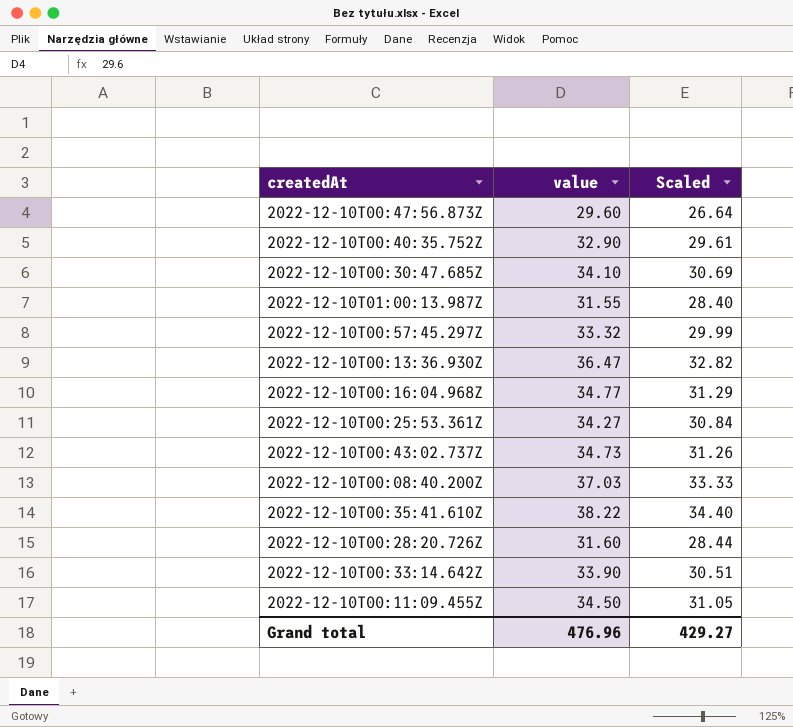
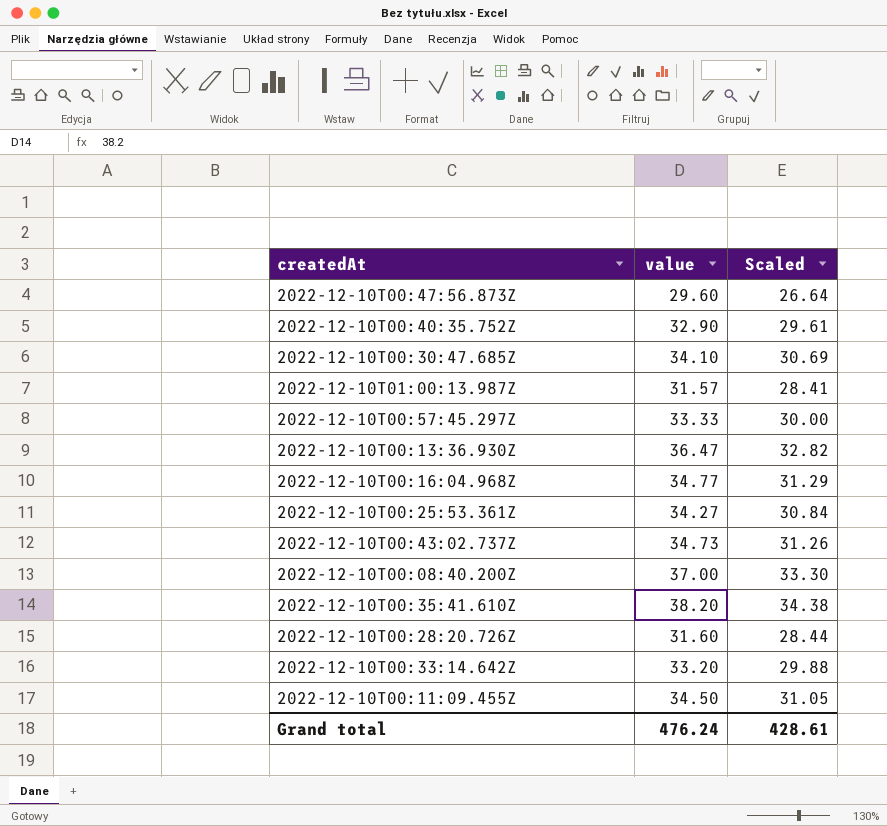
2022-12-10T01:00:13.987Z | value: 31.55 -> 31.57
2022-12-10T01:00:13.987Z | Scaled: 28.40 -> 28.41
2022-12-10T00:57:45.297Z | value: 33.32 -> 33.33
2022-12-10T00:57:45.297Z | Scaled: 29.99 -> 30.00
2022-12-10T00:08:40.200Z | value: 37.03 -> 37.00
2022-12-10T00:08:40.200Z | Scaled: 33.33 -> 33.30
2022-12-10T00:35:41.610Z | value: 38.22 -> 38.20
2022-12-10T00:35:41.610Z | Scaled: 34.40 -> 34.38
2022-12-10T00:33:14.642Z | value: 33.90 -> 33.20
2022-12-10T00:33:14.642Z | Scaled: 30.51 -> 29.88
Grand total | value: 476.96 -> 476.24
Grand total | Scaled: 429.27 -> 428.61

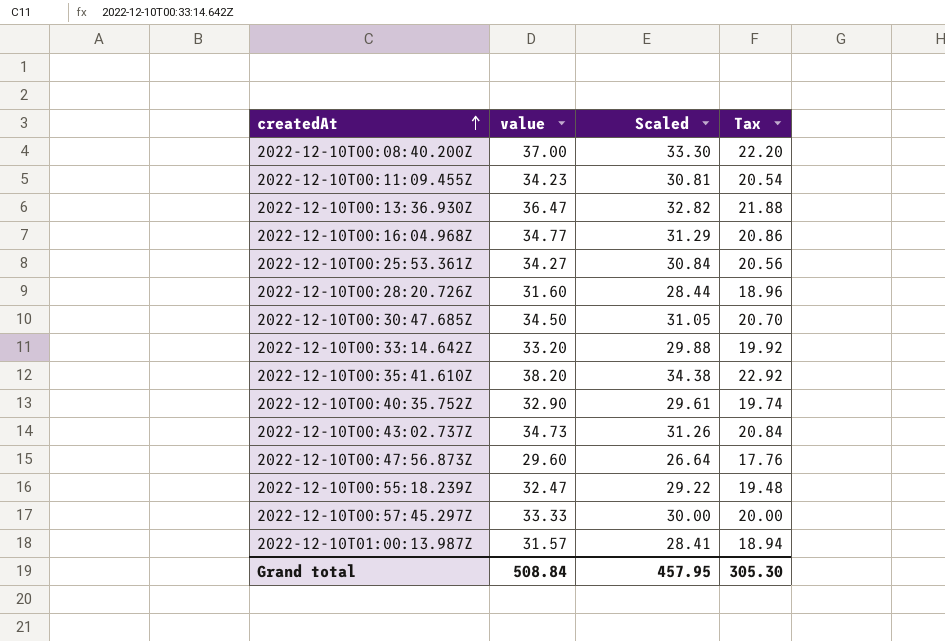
row order: none -> createdAt ascending
column Tax | formula: none -> [value] * 0.6
2022-12-10T00:11:09.455Z | value: 34.50 -> 34.23
2022-12-10T00:11:09.455Z | Scaled: 31.05 -> 30.81
2022-12-10T00:30:47.685Z | value: 34.10 -> 34.50
2022-12-10T00:30:47.685Z | Scaled: 30.69 -> 31.05
row 2022-12-10T00:55:18.239Z: none -> 32.47 | 29.22 | 19.48
Grand total | value: 476.24 -> 508.84
Grand total | Scaled: 428.61 -> 457.95

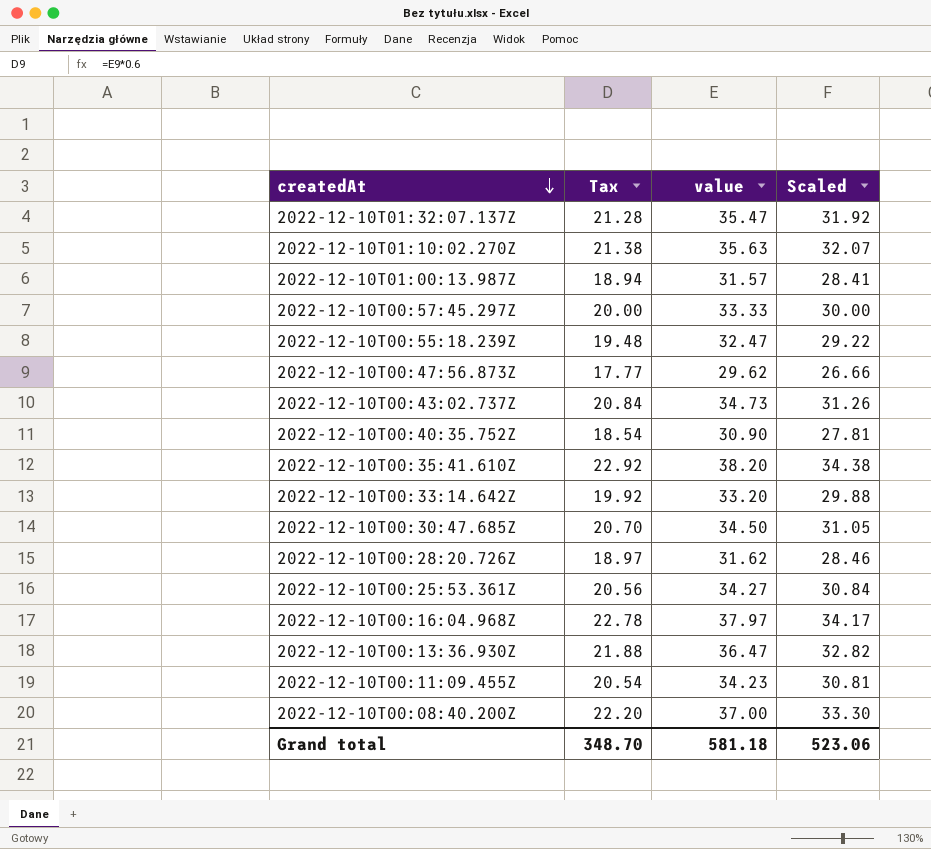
row order: createdAt ascending -> createdAt descending
column Tax | position: 4 -> 2
row 2022-12-10T01:32:07.137Z: none -> 21.28 | 35.47 | 31.92
row 2022-12-10T01:10:02.270Z: none -> 21.38 | 35.63 | 32.07
2022-12-10T00:47:56.873Z | Tax: 17.76 -> 17.77
2022-12-10T00:47:56.873Z | value: 29.60 -> 29.62
2022-12-10T00:47:56.873Z | Scaled: 26.64 -> 26.66
2022-12-10T00:40:35.752Z | Tax: 19.74 -> 18.54
2022-12-10T00:40:35.752Z | value: 32.90 -> 30.90
2022-12-10T00:40:35.752Z | Scaled: 29.61 -> 27.81
2022-12-10T00:28:20.726Z | Tax: 18.96 -> 18.97
2022-12-10T00:28:20.726Z | value: 31.60 -> 31.62
2022-12-10T00:28:20.726Z | Scaled: 28.44 -> 28.46
2022-12-10T00:16:04.968Z | Tax: 20.86 -> 22.78
2022-12-10T00:16:04.968Z | value: 34.77 -> 37.97
2022-12-10T00:16:04.968Z | Scaled: 31.29 -> 34.17
Grand total | Tax: 305.30 -> 348.70
Grand total | value: 508.84 -> 581.18
Grand total | Scaled: 457.95 -> 523.06

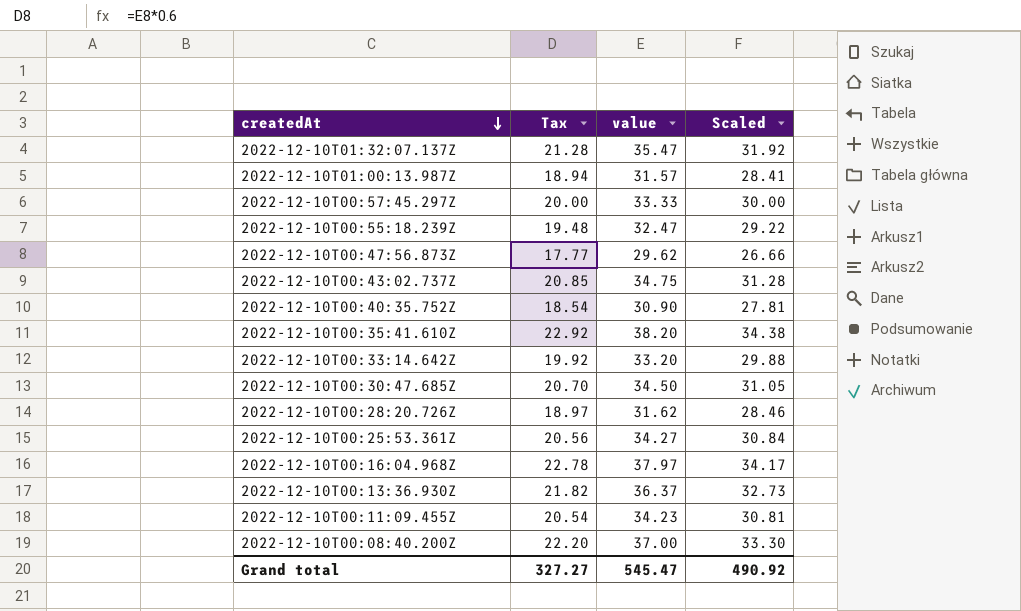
row 2022-12-10T01:10:02.270Z: 21.38 | 35.63 | 32.07 -> none
2022-12-10T00:43:02.737Z | Tax: 20.84 -> 20.85
2022-12-10T00:43:02.737Z | value: 34.73 -> 34.75
2022-12-10T00:43:02.737Z | Scaled: 31.26 -> 31.28
2022-12-10T00:13:36.930Z | Tax: 21.88 -> 21.82
2022-12-10T00:13:36.930Z | value: 36.47 -> 36.37
2022-12-10T00:13:36.930Z | Scaled: 32.82 -> 32.73
Grand total | Tax: 348.70 -> 327.27
Grand total | value: 581.18 -> 545.47
Grand total | Scaled: 523.06 -> 490.92

